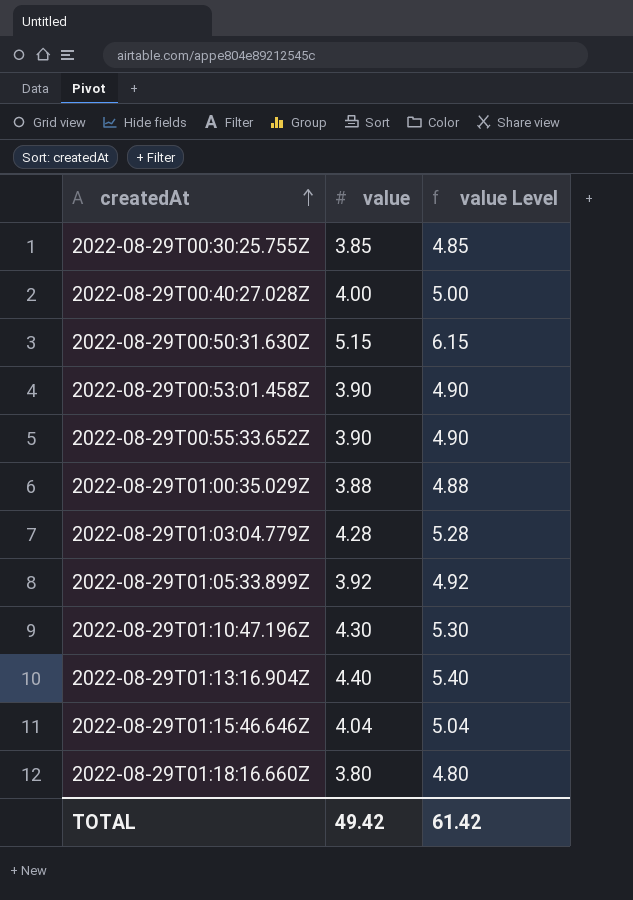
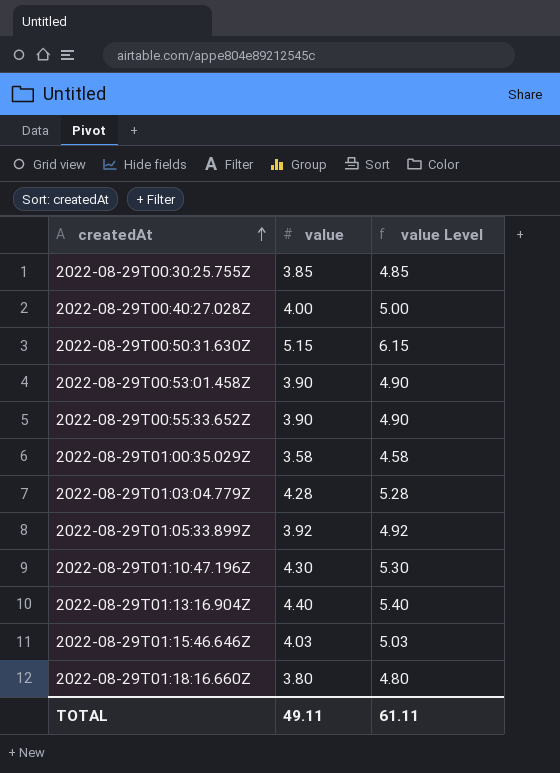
2022-08-29T01:00:35.029Z | value: 3.88 -> 3.58
2022-08-29T01:00:35.029Z | value Level: 4.88 -> 4.58
2022-08-29T01:15:46.646Z | value: 4.04 -> 4.03
2022-08-29T01:15:46.646Z | value Level: 5.04 -> 5.03
TOTAL | value: 49.42 -> 49.11
TOTAL | value Level: 61.42 -> 61.11

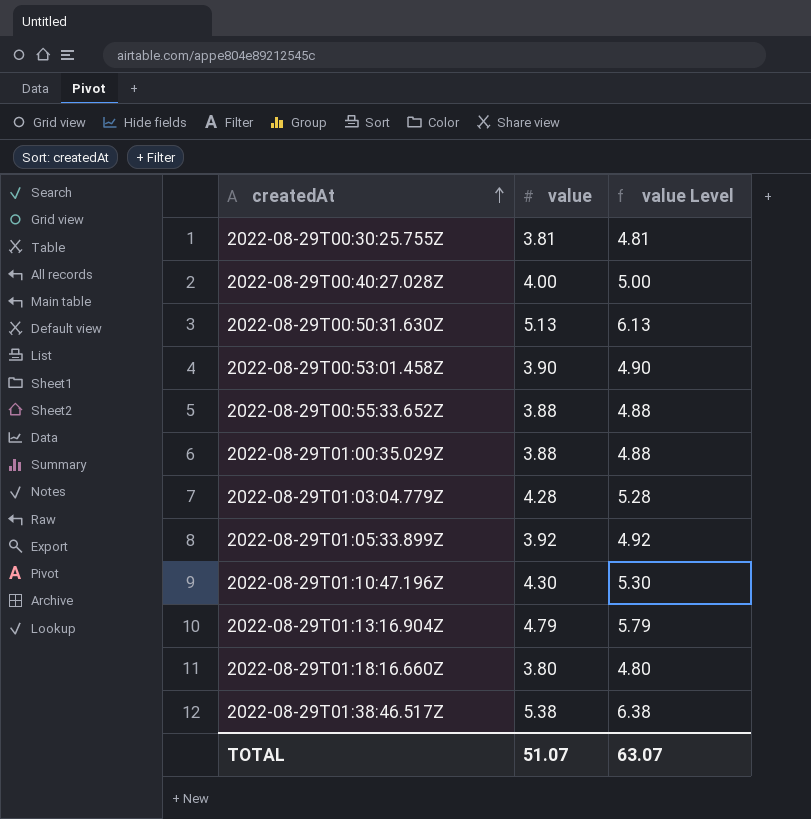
row 2022-08-29T01:15:46.646Z: 4.03 | 5.03 -> none
2022-08-29T00:30:25.755Z | value: 3.85 -> 3.81
2022-08-29T00:30:25.755Z | value Level: 4.85 -> 4.81
2022-08-29T00:50:31.630Z | value: 5.15 -> 5.13
2022-08-29T00:50:31.630Z | value Level: 6.15 -> 6.13
2022-08-29T00:55:33.652Z | value: 3.90 -> 3.88
2022-08-29T00:55:33.652Z | value Level: 4.90 -> 4.88
2022-08-29T01:00:35.029Z | value: 3.58 -> 3.88
2022-08-29T01:00:35.029Z | value Level: 4.58 -> 4.88
2022-08-29T01:13:16.904Z | value: 4.40 -> 4.79
2022-08-29T01:13:16.904Z | value Level: 5.40 -> 5.79
row 2022-08-29T01:38:46.517Z: none -> 5.38 | 6.38
TOTAL | value: 49.11 -> 51.07
TOTAL | value Level: 61.11 -> 63.07

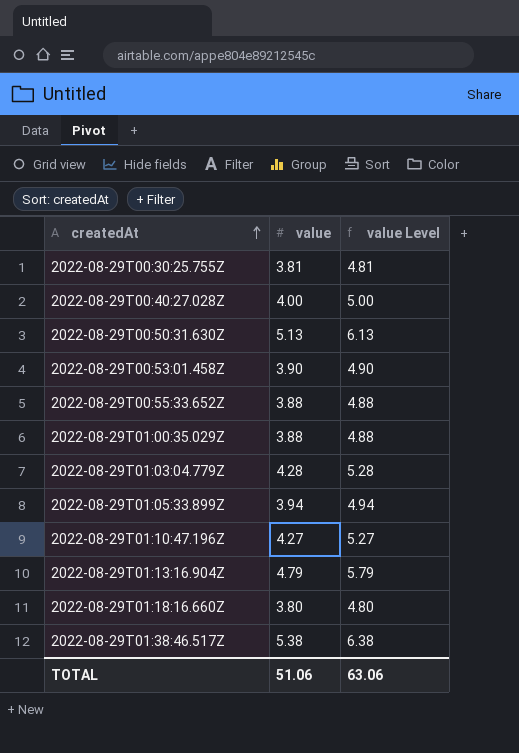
2022-08-29T01:05:33.899Z | value: 3.92 -> 3.94
2022-08-29T01:05:33.899Z | value Level: 4.92 -> 4.94
2022-08-29T01:10:47.196Z | value: 4.30 -> 4.27
2022-08-29T01:10:47.196Z | value Level: 5.30 -> 5.27
TOTAL | value: 51.07 -> 51.06
TOTAL | value Level: 63.07 -> 63.06

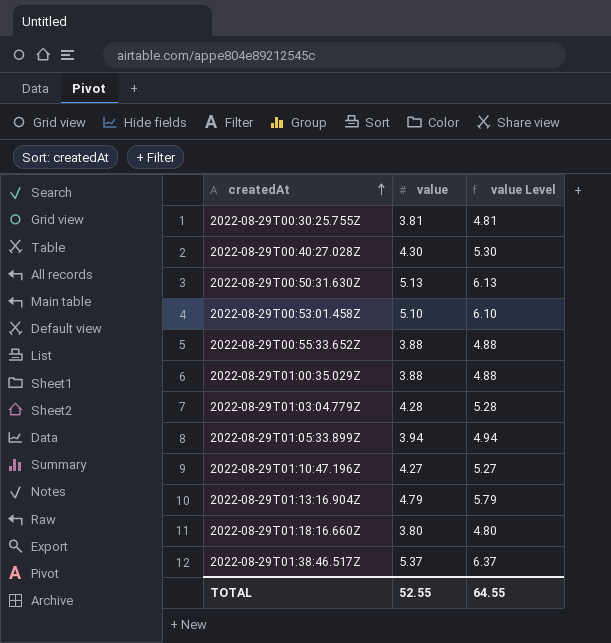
2022-08-29T00:40:27.028Z | value: 4.00 -> 4.30
2022-08-29T00:40:27.028Z | value Level: 5.00 -> 5.30
2022-08-29T00:53:01.458Z | value: 3.90 -> 5.10
2022-08-29T00:53:01.458Z | value Level: 4.90 -> 6.10
2022-08-29T01:38:46.517Z | value: 5.38 -> 5.37
2022-08-29T01:38:46.517Z | value Level: 6.38 -> 6.37
TOTAL | value: 51.06 -> 52.55
TOTAL | value Level: 63.06 -> 64.55

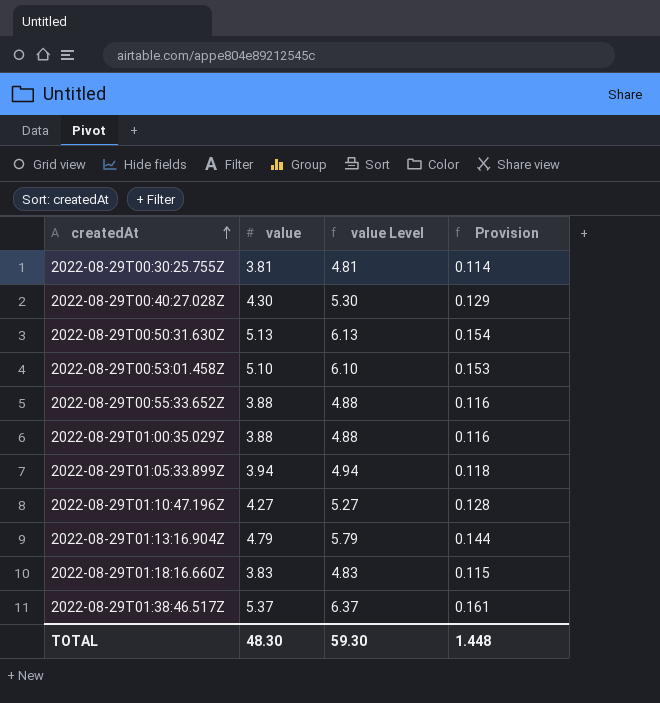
column Provision | formula: none -> [value] * 0.03
row 2022-08-29T01:03:04.779Z: 4.28 | 5.28 -> none
2022-08-29T01:18:16.660Z | value: 3.80 -> 3.83
2022-08-29T01:18:16.660Z | value Level: 4.80 -> 4.83
TOTAL | value: 52.55 -> 48.30
TOTAL | value Level: 64.55 -> 59.30

